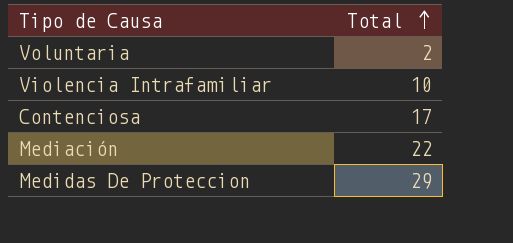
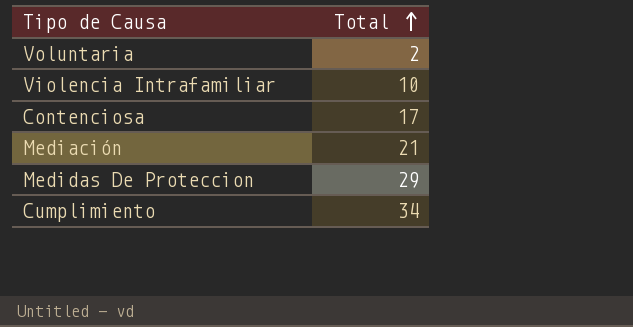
Mediación | Total: 22 -> 21
row Cumplimiento: none -> 34

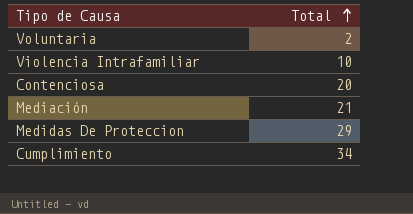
Contenciosa | Total: 17 -> 20

